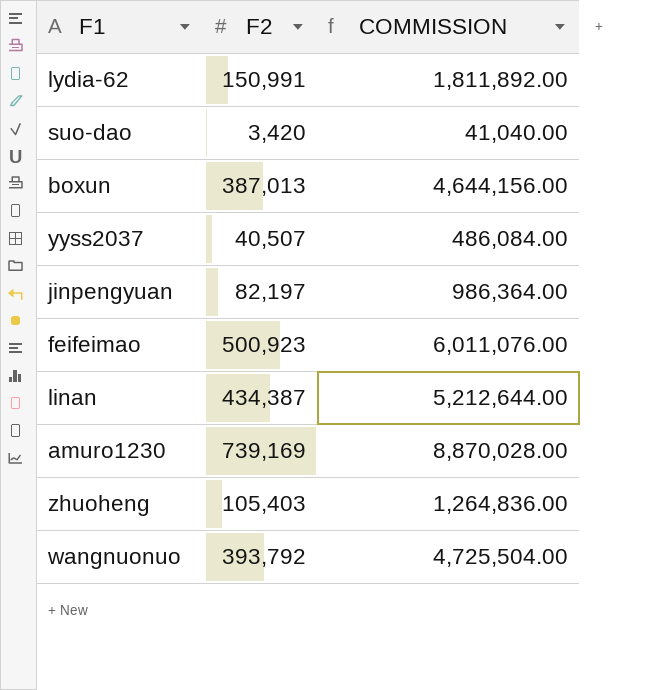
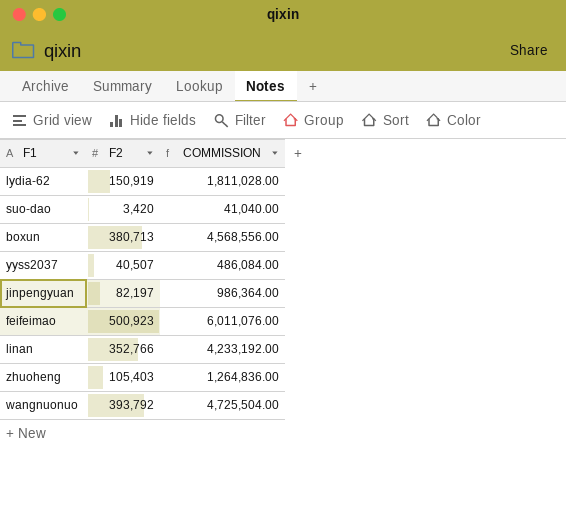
row amuro1230: 739,169 | 8,870,028.00 -> none
lydia-62 | F2: 150,991 -> 150,919
lydia-62 | COMMISSION: 1,811,892.00 -> 1,811,028.00
boxun | F2: 387,013 -> 380,713
boxun | COMMISSION: 4,644,156.00 -> 4,568,556.00
linan | F2: 434,387 -> 352,766
linan | COMMISSION: 5,212,644.00 -> 4,233,192.00

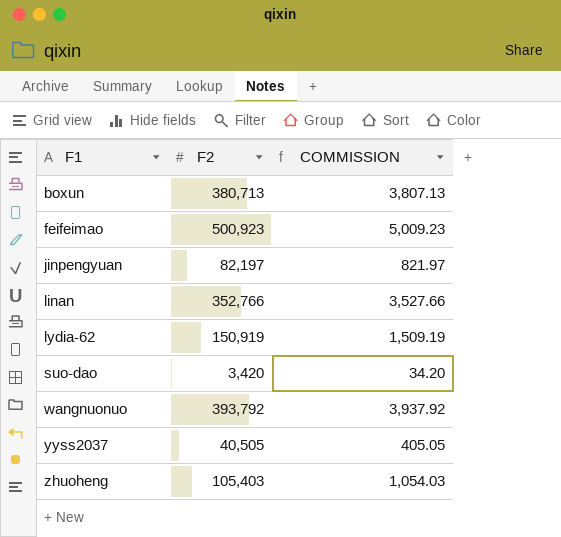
row order: none -> F1 ascending
column COMMISSION | formula: [F2] * 12 -> [F2] * 0.01
yyss2037 | F2: 40,507 -> 40,505

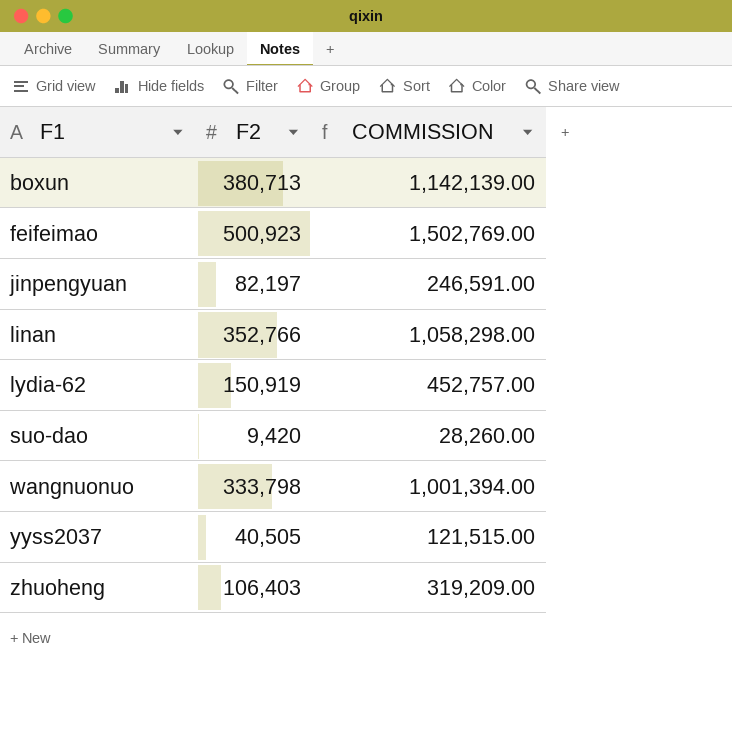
column COMMISSION | formula: [F2] * 0.01 -> [F2] * 3
suo-dao | F2: 3,420 -> 9,420
wangnuonuo | F2: 393,792 -> 333,798
zhuoheng | F2: 105,403 -> 106,403

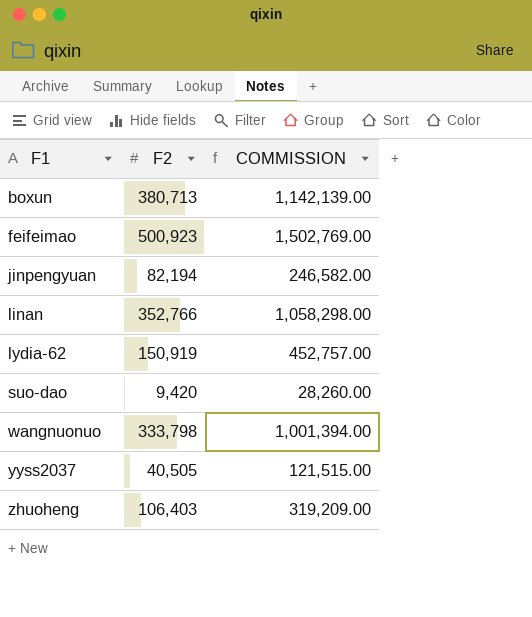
jinpengyuan | F2: 82,197 -> 82,194
jinpengyuan | COMMISSION: 246,591.00 -> 246,582.00

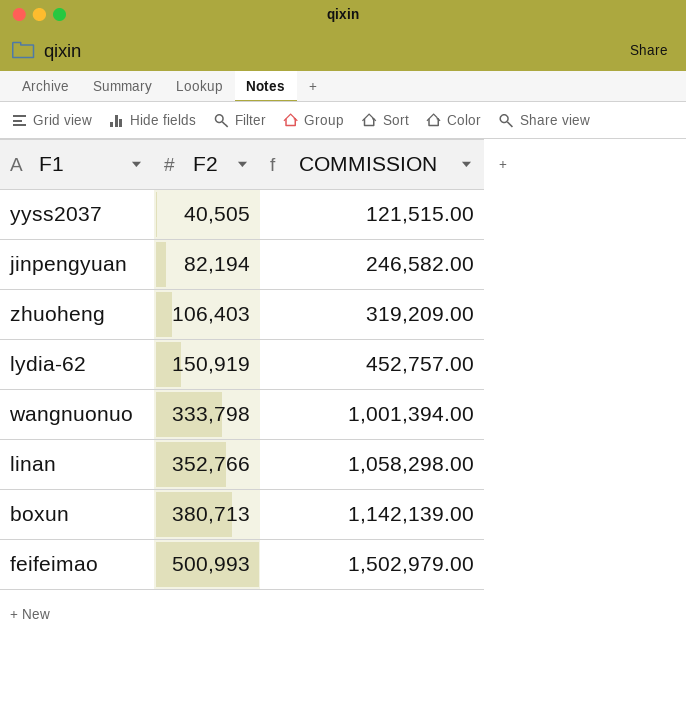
row order: F1 ascending -> F2 ascending
row suo-dao: 9,420 | 28,260.00 -> none
feifeimao | F2: 500,923 -> 500,993
feifeimao | COMMISSION: 1,502,769.00 -> 1,502,979.00

